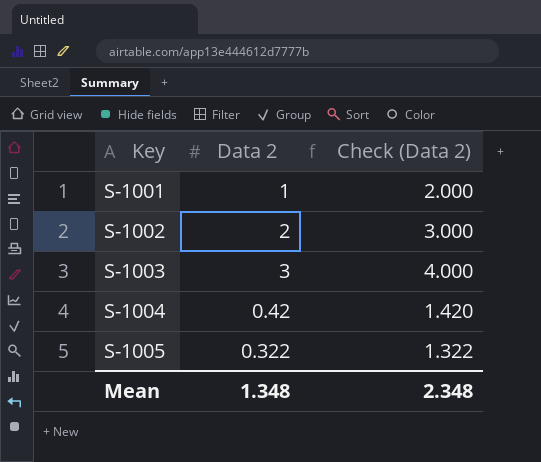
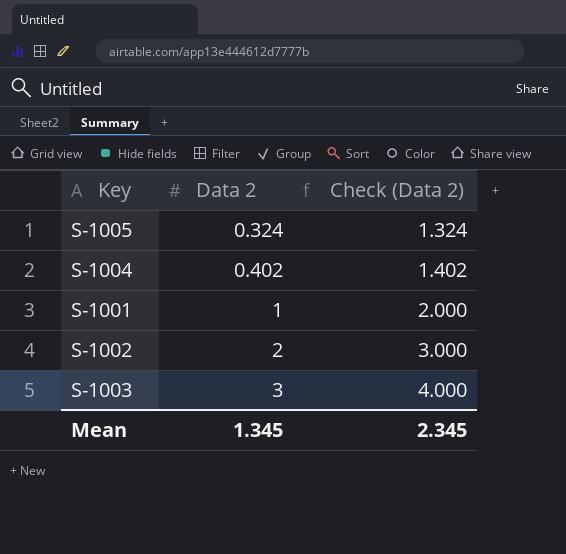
row order: Key ascending -> Data 2 ascending
S-1005 | Data 2: 0.322 -> 0.324
S-1005 | Check (Data 2): 1.322 -> 1.324
S-1004 | Data 2: 0.42 -> 0.402
S-1004 | Check (Data 2): 1.420 -> 1.402
Mean | Data 2: 1.348 -> 1.345
Mean | Check (Data 2): 2.348 -> 2.345

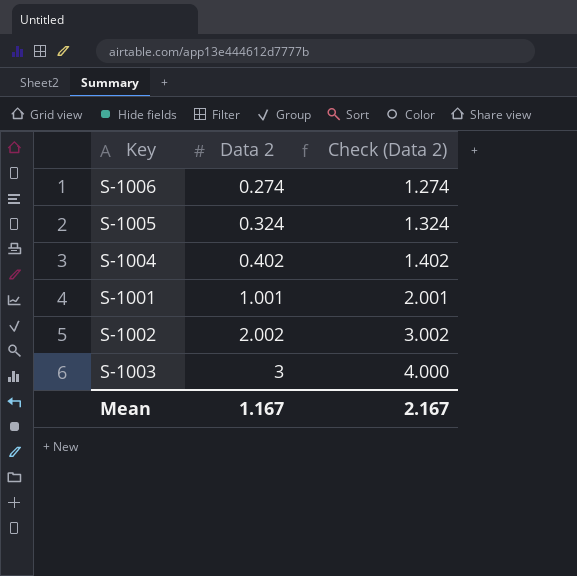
row S-1006: none -> 0.274 | 1.274
S-1001 | Data 2: 1 -> 1.001
S-1001 | Check (Data 2): 2.000 -> 2.001
S-1002 | Data 2: 2 -> 2.002
S-1002 | Check (Data 2): 3.000 -> 3.002
Mean | Data 2: 1.345 -> 1.167
Mean | Check (Data 2): 2.345 -> 2.167

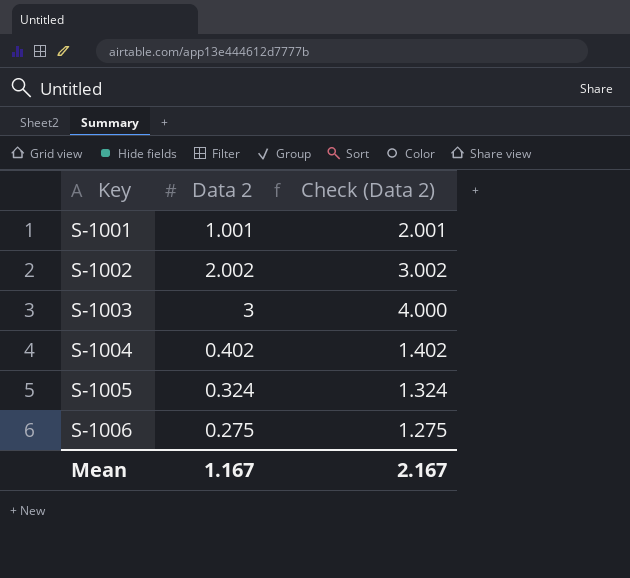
row order: Data 2 ascending -> Key ascending
S-1006 | Data 2: 0.274 -> 0.275
S-1006 | Check (Data 2): 1.274 -> 1.275

